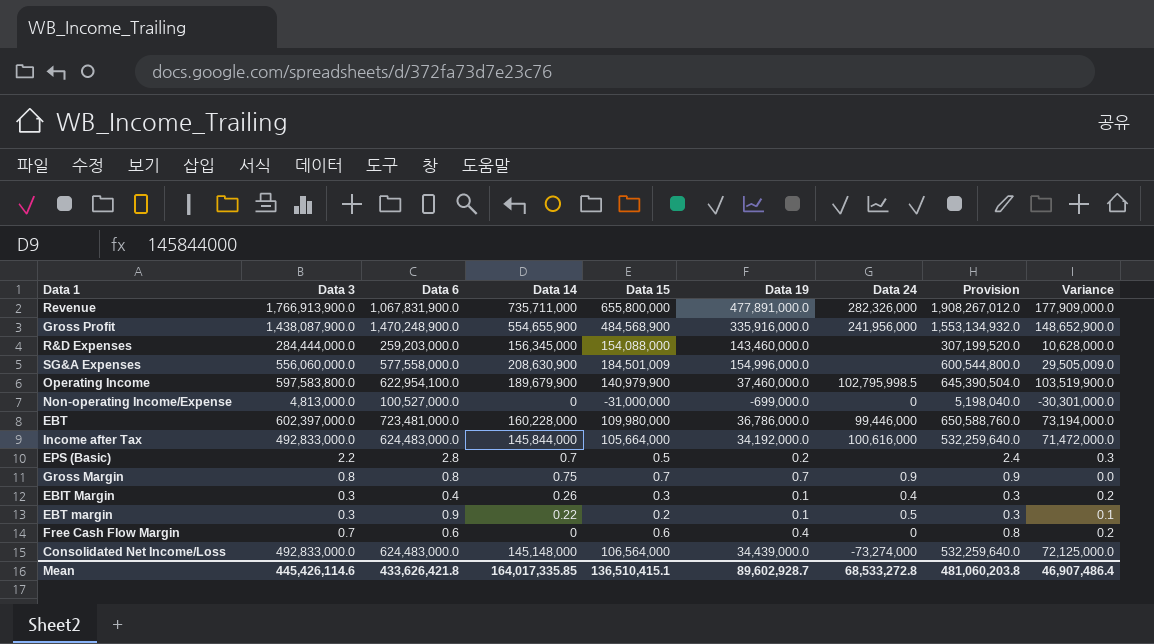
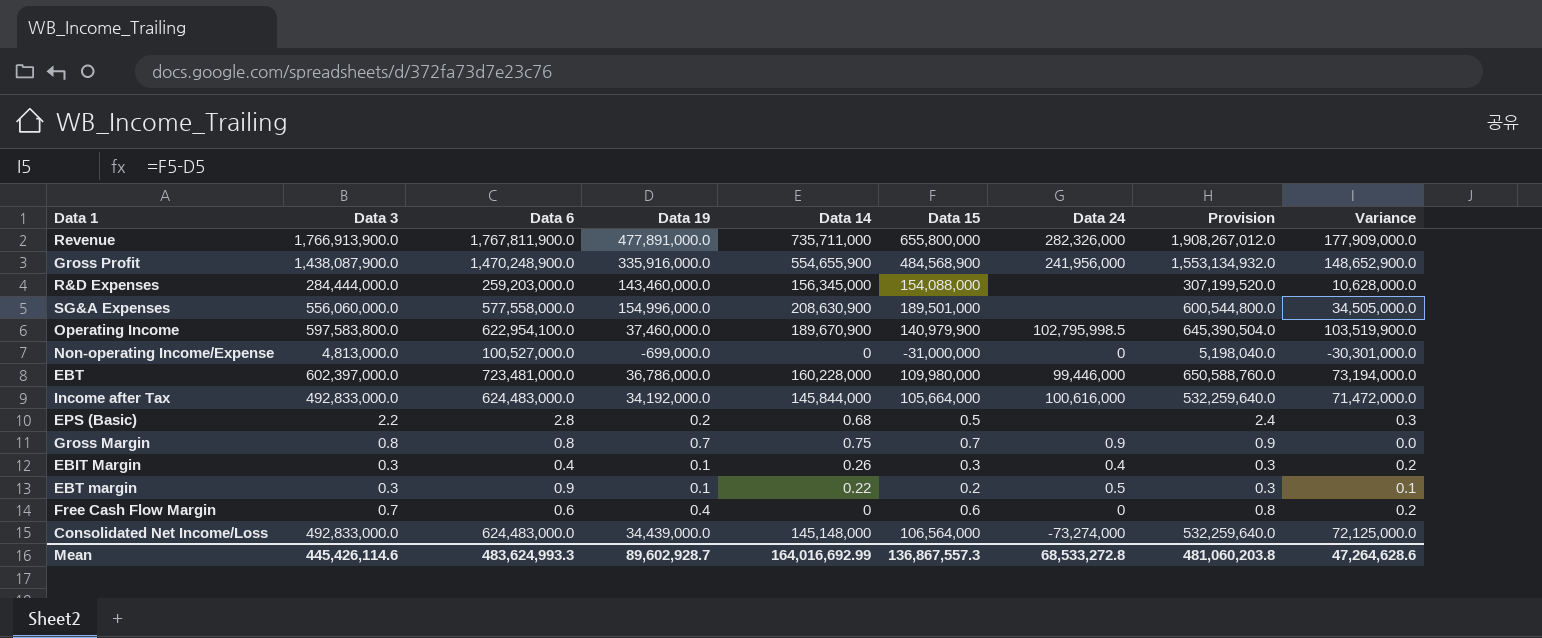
column Data 19 | position: 6 -> 4
Revenue | Data 6: 1,067,831,900.0 -> 1,767,811,900.0
SG&A Expenses | Data 15: 184,501,009 -> 189,501,000
SG&A Expenses | Variance: 29,505,009.0 -> 34,505,000.0
Operating Income | Data 14: 189,679,900 -> 189,670,900
EPS (Basic) | Data 14: 0.7 -> 0.68
Mean | Data 6: 433,626,421.8 -> 483,624,993.3
Mean | Data 14: 164,017,335.85 -> 164,016,692.99
Mean | Data 15: 136,510,415.1 -> 136,867,557.3
Mean | Variance: 46,907,486.4 -> 47,264,628.6

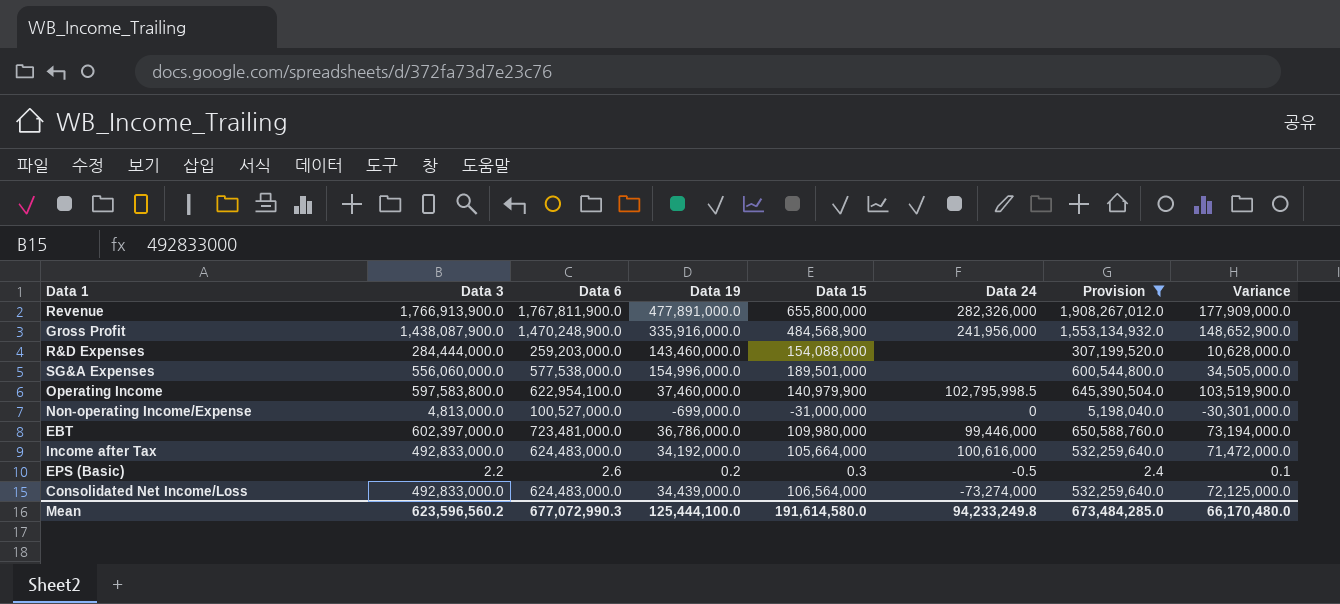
filter: none -> Provision >= 2.4
column Data 14 | position: 5 -> none
SG&A Expenses | Data 6: 577,558,000.0 -> 577,538,000.0
EPS (Basic) | Data 6: 2.8 -> 2.6
EPS (Basic) | Data 15: 0.5 -> 0.3
EPS (Basic) | Data 24: none -> -0.5
EPS (Basic) | Variance: 0.3 -> 0.1
Mean | Data 3: 445,426,114.6 -> 623,596,560.2
Mean | Data 6: 483,624,993.3 -> 677,072,990.3
Mean | Data 19: 89,602,928.7 -> 125,444,100.0
Mean | Data 15: 136,867,557.3 -> 191,614,580.0
Mean | Data 24: 68,533,272.8 -> 94,233,249.8
Mean | Provision: 481,060,203.8 -> 673,484,285.0
Mean | Variance: 47,264,628.6 -> 66,170,480.0

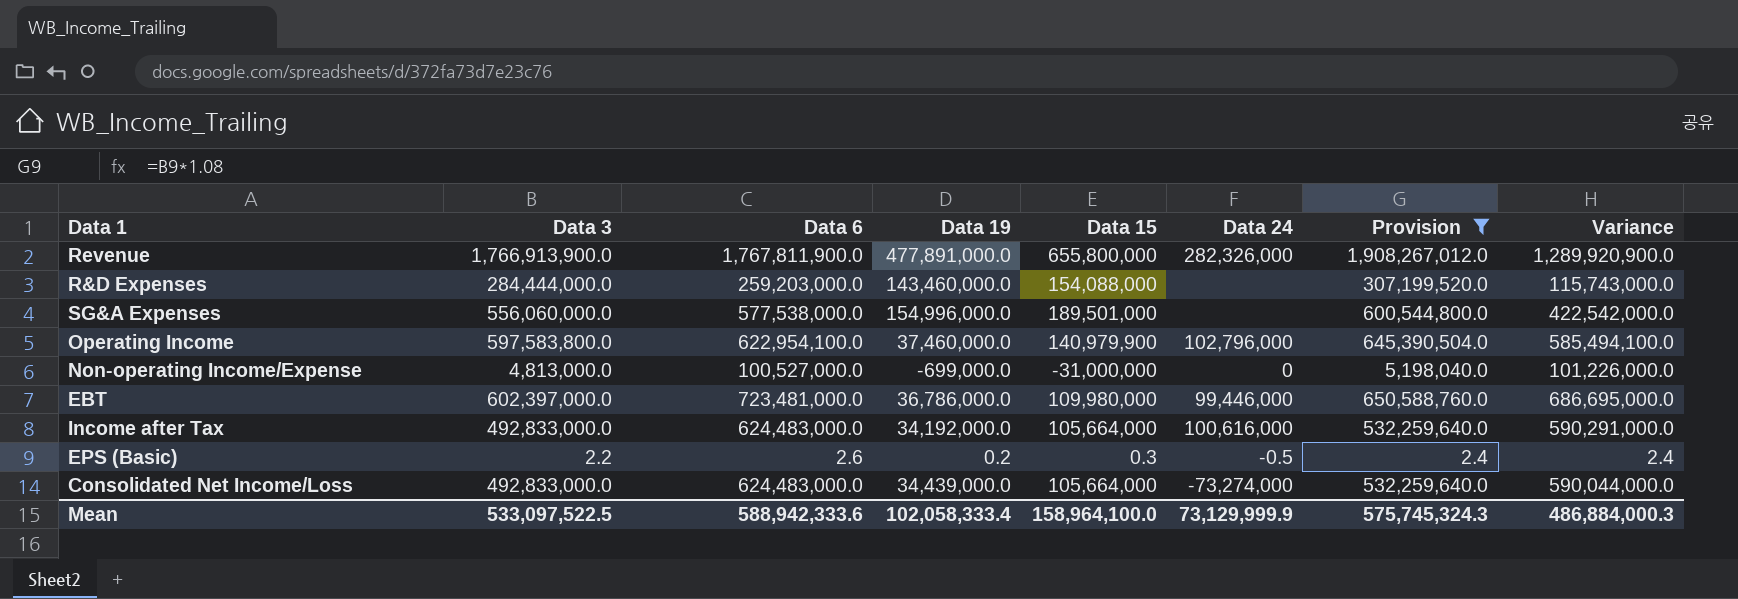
column Variance | formula: [Data 15] - [Data 19] -> [Data 6] - [Data 19]
row Gross Profit: 1,438,087,900.0 | 1,470,248,900.0 | 335,916,000.0 | 484,568,900 | 241,956,000 | 1,553,134,932.0 | 148,652,900.0 -> none
Operating Income | Data 24: 102,795,998.5 -> 102,796,000
Consolidated Net Income/Loss | Data 15: 106,564,000 -> 105,664,000
Mean | Data 3: 623,596,560.2 -> 533,097,522.5
Mean | Data 6: 677,072,990.3 -> 588,942,333.6
Mean | Data 19: 125,444,100.0 -> 102,058,333.4
Mean | Data 15: 191,614,580.0 -> 158,964,100.0
Mean | Data 24: 94,233,249.8 -> 73,129,999.9
Mean | Provision: 673,484,285.0 -> 575,745,324.3
Mean | Variance: 66,170,480.0 -> 486,884,000.3

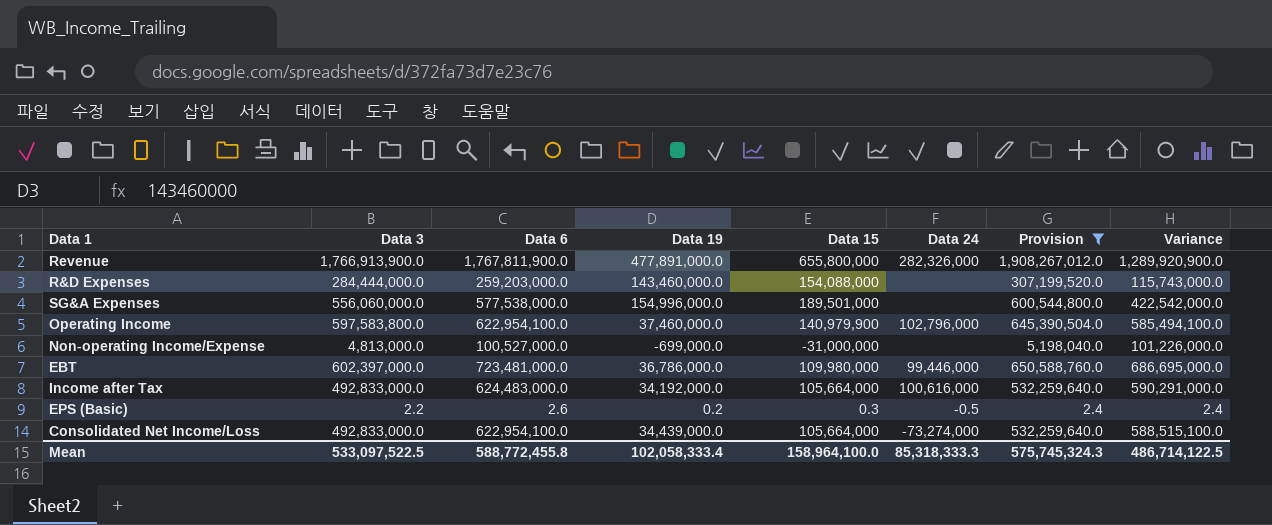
Non-operating Income/Expense | Data 24: 0 -> none
Consolidated Net Income/Loss | Data 6: 624,483,000.0 -> 622,954,100.0
Consolidated Net Income/Loss | Variance: 590,044,000.0 -> 588,515,100.0
Mean | Data 6: 588,942,333.6 -> 588,772,455.8
Mean | Data 24: 73,129,999.9 -> 85,318,333.3
Mean | Variance: 486,884,000.3 -> 486,714,122.5

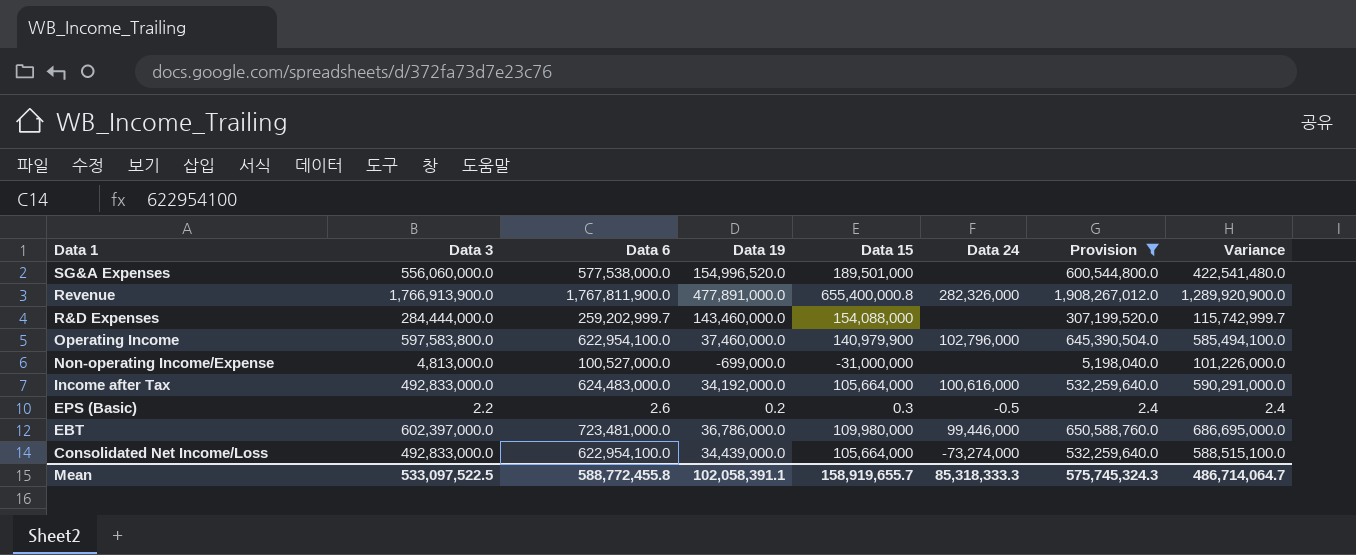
row order: none -> Data 1 descending
SG&A Expenses | Data 19: 154,996,000.0 -> 154,996,520.0
SG&A Expenses | Variance: 422,542,000.0 -> 422,541,480.0
Revenue | Data 15: 655,800,000 -> 655,400,000.8
R&D Expenses | Data 6: 259,203,000.0 -> 259,202,999.7
R&D Expenses | Variance: 115,743,000.0 -> 115,742,999.7
Mean | Data 19: 102,058,333.4 -> 102,058,391.1
Mean | Data 15: 158,964,100.0 -> 158,919,655.7
Mean | Variance: 486,714,122.5 -> 486,714,064.7

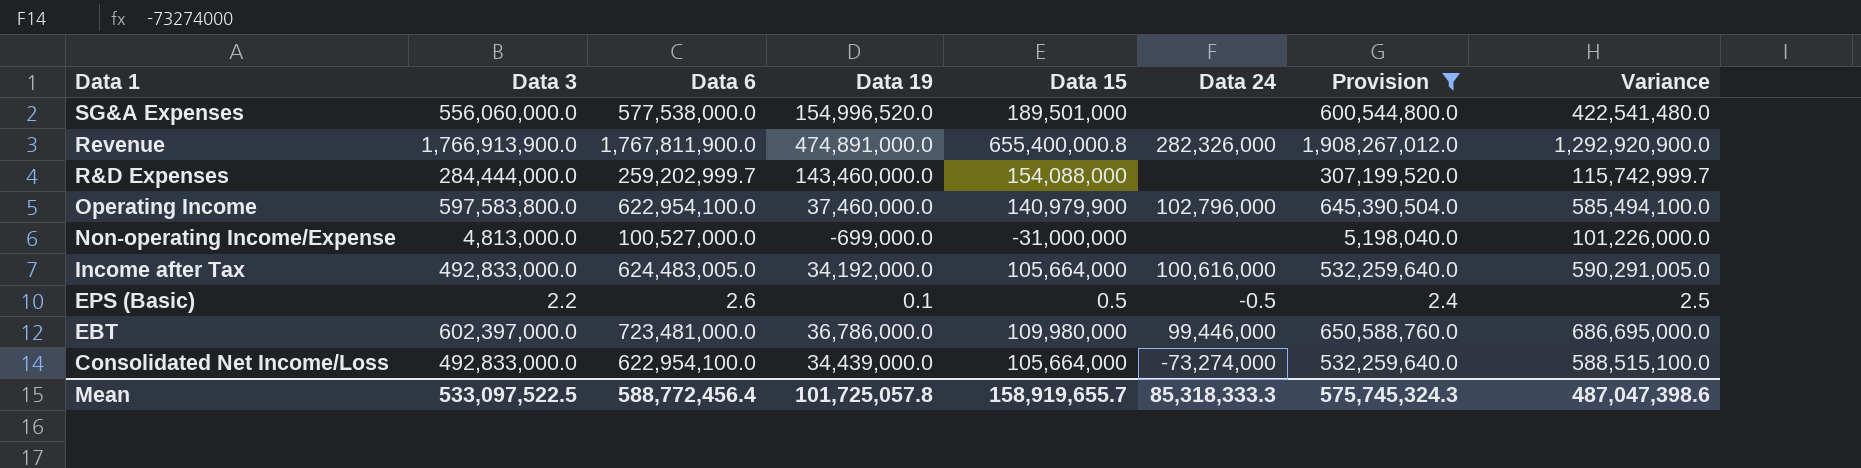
Revenue | Data 19: 477,891,000.0 -> 474,891,000.0
Revenue | Variance: 1,289,920,900.0 -> 1,292,920,900.0
Income after Tax | Data 6: 624,483,000.0 -> 624,483,005.0
Income after Tax | Variance: 590,291,000.0 -> 590,291,005.0
EPS (Basic) | Data 19: 0.2 -> 0.1
EPS (Basic) | Data 15: 0.3 -> 0.5
EPS (Basic) | Variance: 2.4 -> 2.5
Mean | Data 6: 588,772,455.8 -> 588,772,456.4
Mean | Data 19: 102,058,391.1 -> 101,725,057.8
Mean | Variance: 486,714,064.7 -> 487,047,398.6

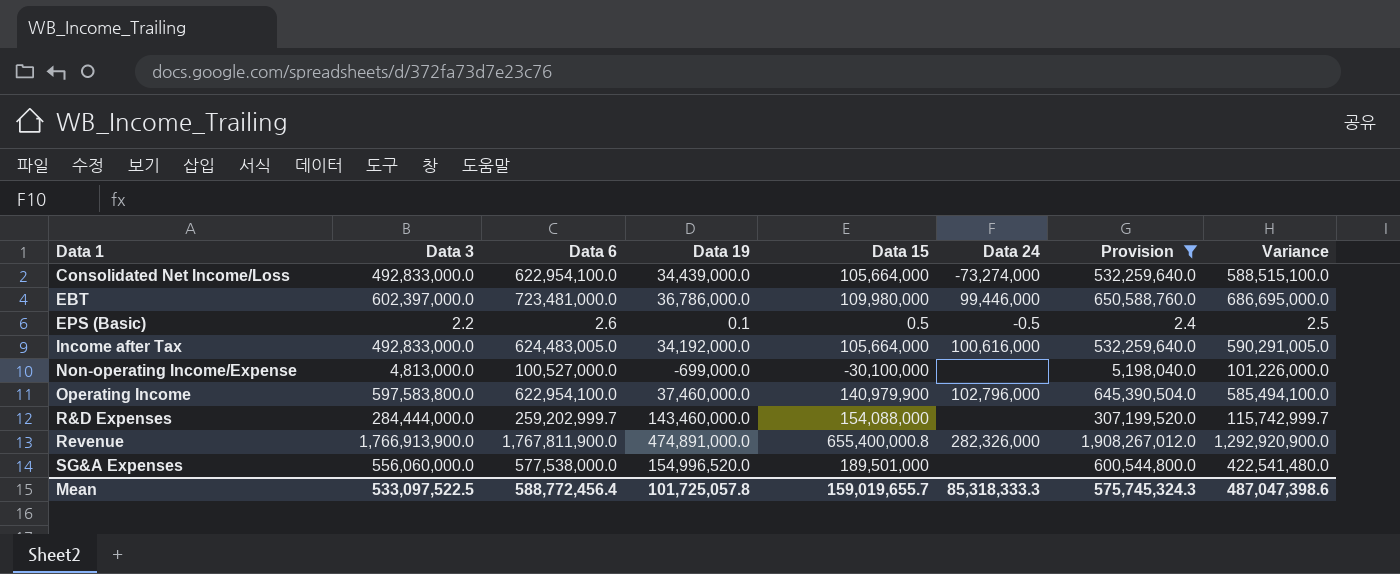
row order: Data 1 descending -> Data 1 ascending
Non-operating Income/Expense | Data 15: -31,000,000 -> -30,100,000
Mean | Data 15: 158,919,655.7 -> 159,019,655.7

